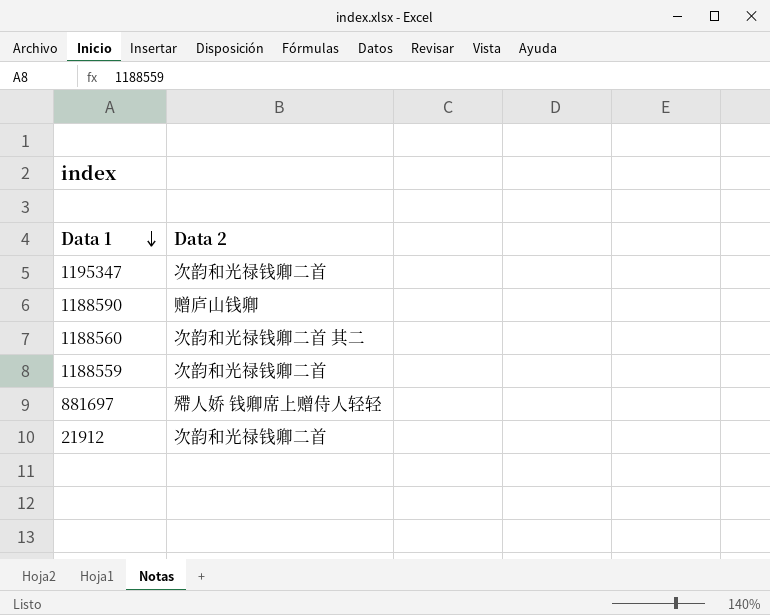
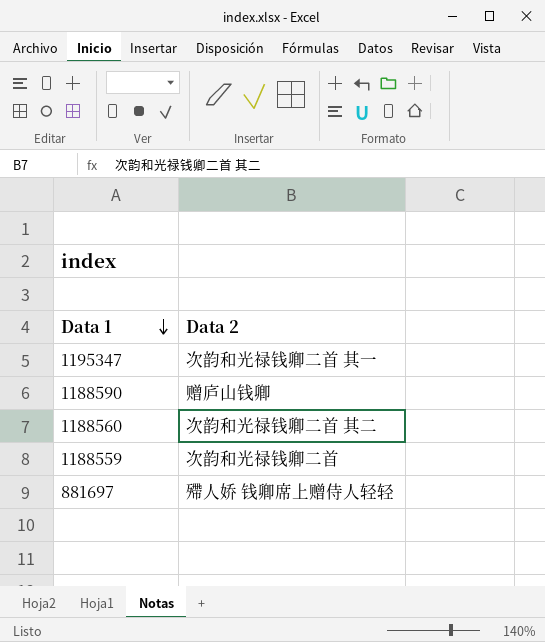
row 21912: 次韵和光禄钱卿二首 -> none
1195347 | Data 2: 次韵和光禄钱卿二首 -> 次韵和光禄钱卿二首 其一

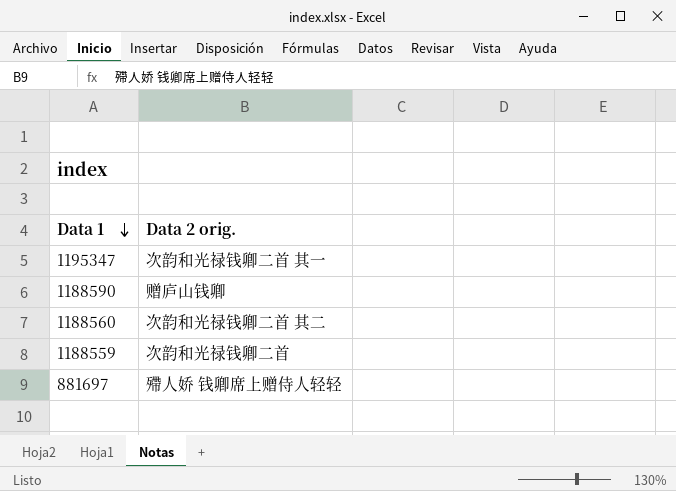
column name: Data 2 -> Data 2 orig.

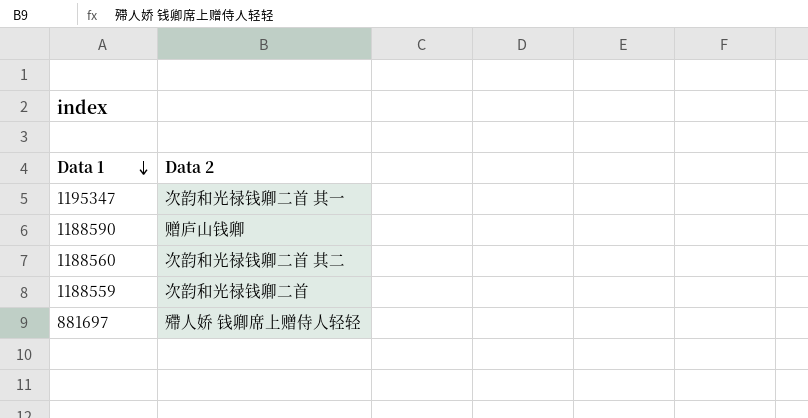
column name: Data 2 orig. -> Data 2

